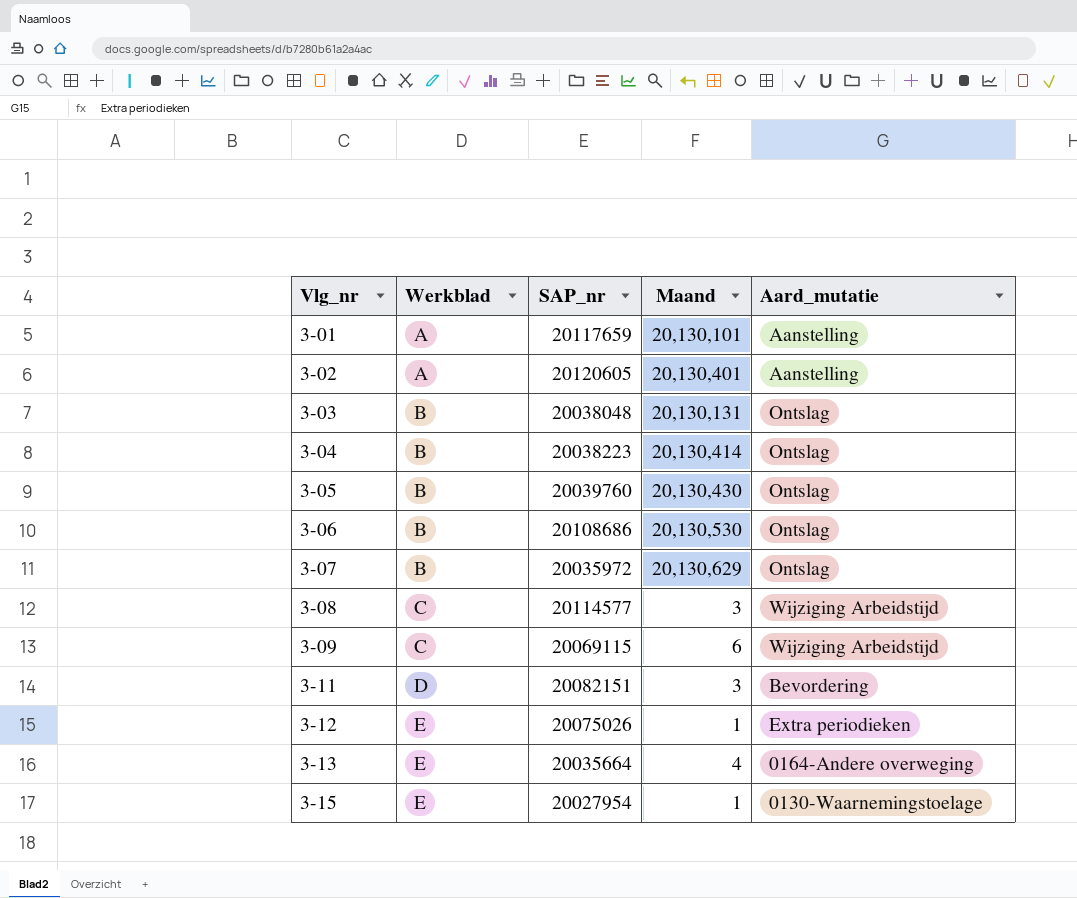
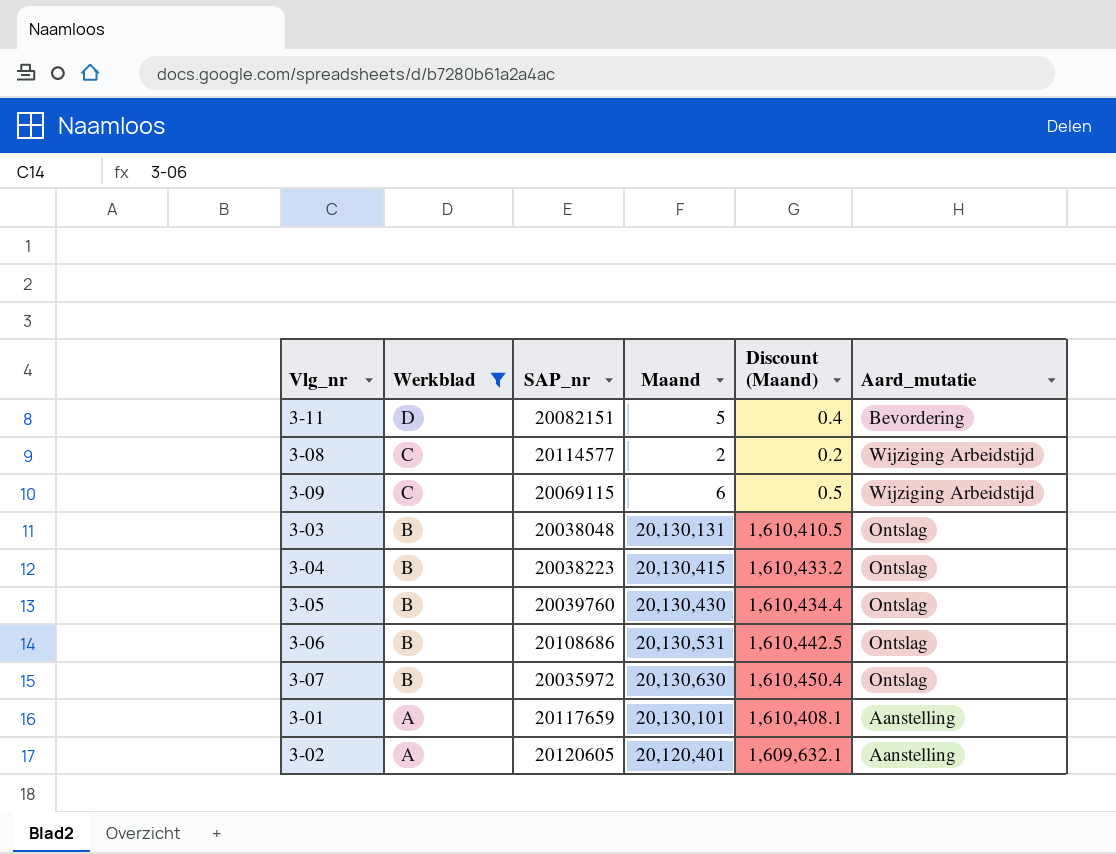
filter: none -> Werkblad != E
row order: Vlg_nr ascending -> Werkblad descending
column Discount (Maand) | formula: none -> [Maand] * 0.08
3-11 | Maand: 3 -> 5
3-08 | Maand: 3 -> 2
3-04 | Maand: 20,130,414 -> 20,130,415
3-06 | Maand: 20,130,530 -> 20,130,531
3-07 | Maand: 20,130,629 -> 20,130,630
3-02 | Maand: 20,130,401 -> 20,120,401

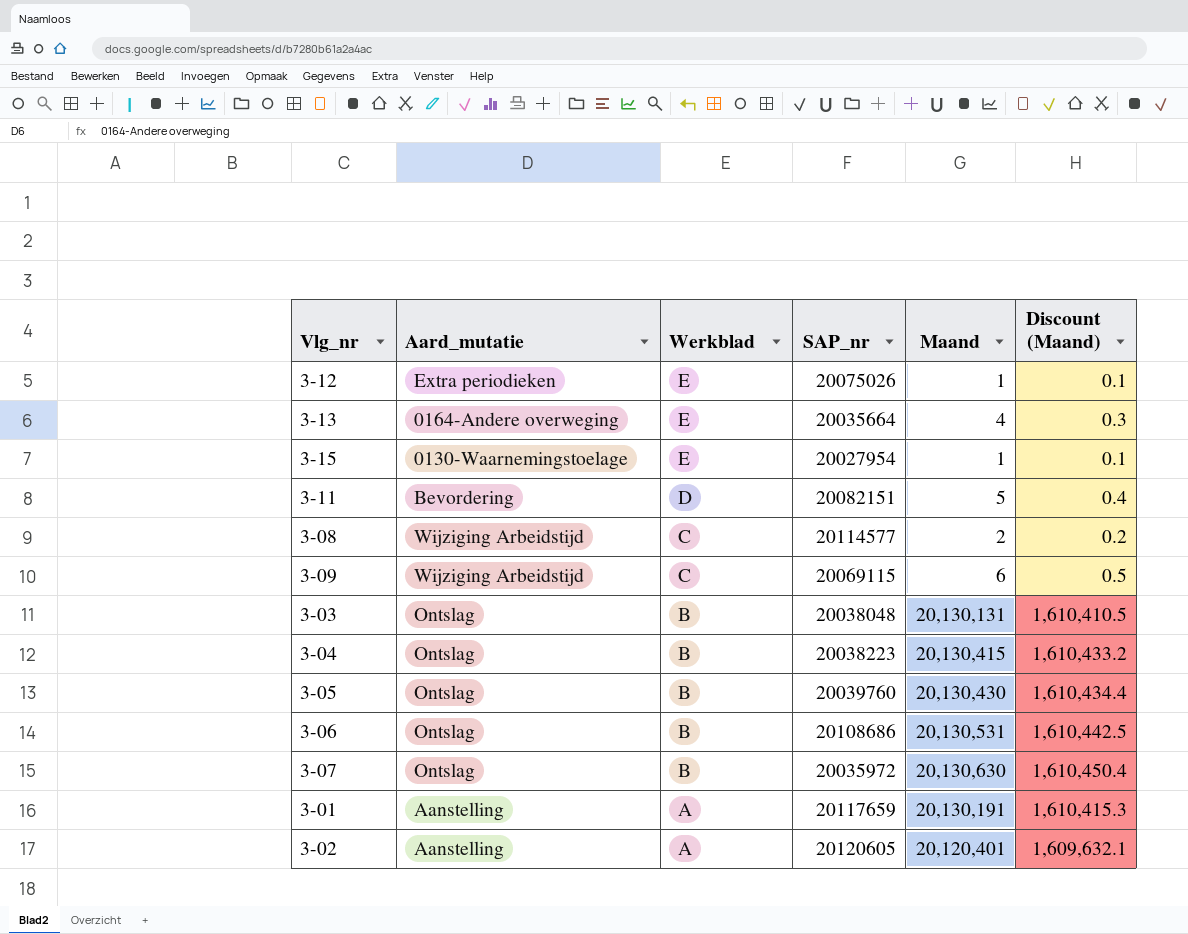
filter: Werkblad != E -> none
column Aard_mutatie | position: 6 -> 2
3-01 | Maand: 20,130,101 -> 20,130,191
3-01 | Discount (Maand): 1,610,408.1 -> 1,610,415.3

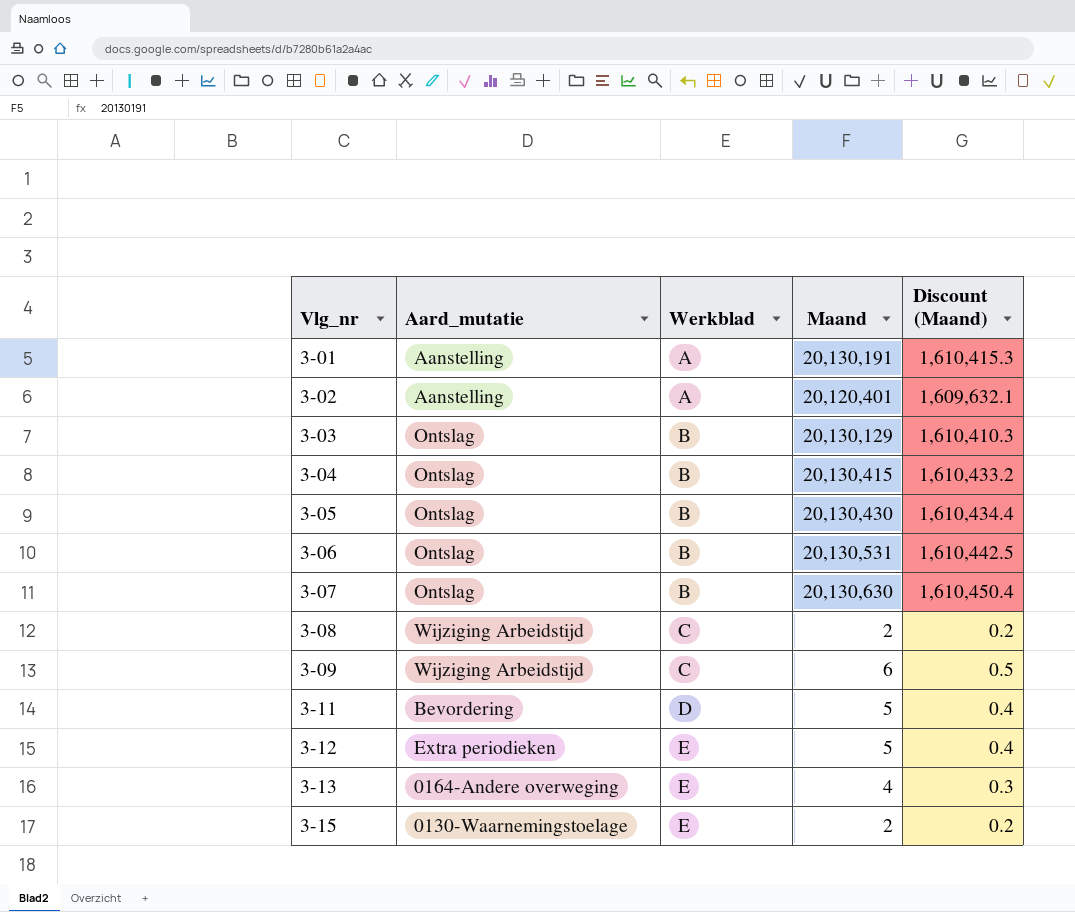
row order: Werkblad descending -> Vlg_nr ascending
column SAP_nr | position: 4 -> none
3-03 | Maand: 20,130,131 -> 20,130,129
3-03 | Discount (Maand): 1,610,410.5 -> 1,610,410.3
3-12 | Maand: 1 -> 5
3-12 | Discount (Maand): 0.1 -> 0.4
3-15 | Maand: 1 -> 2
3-15 | Discount (Maand): 0.1 -> 0.2

